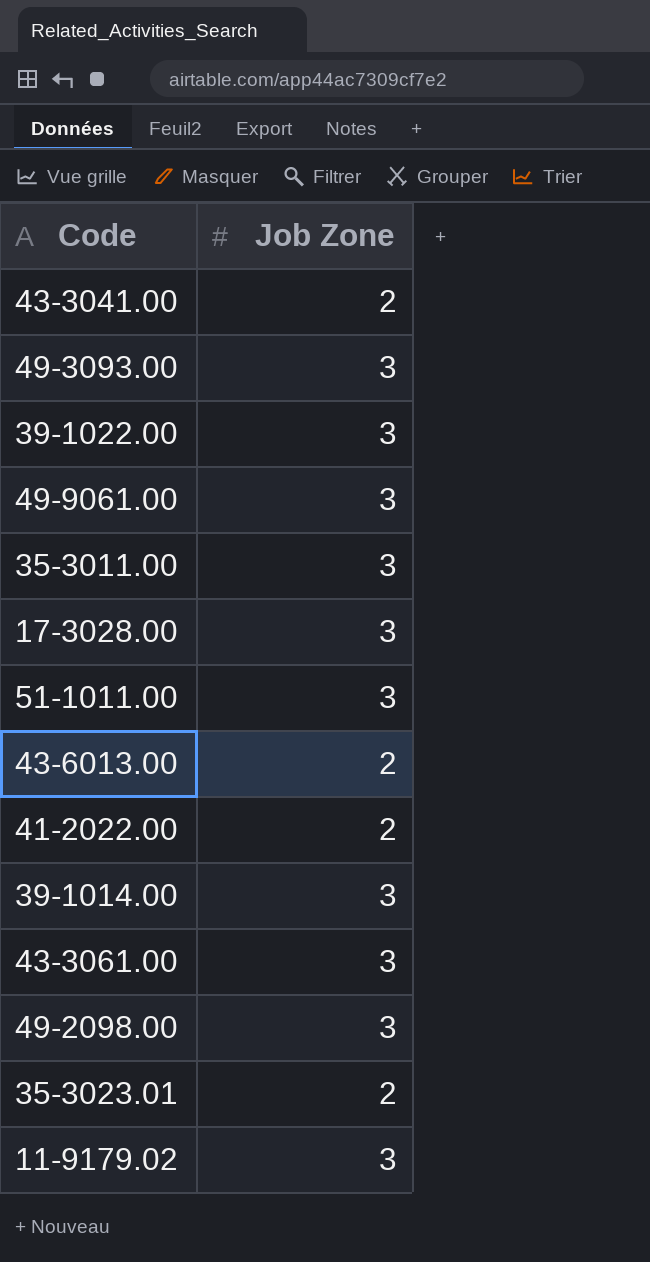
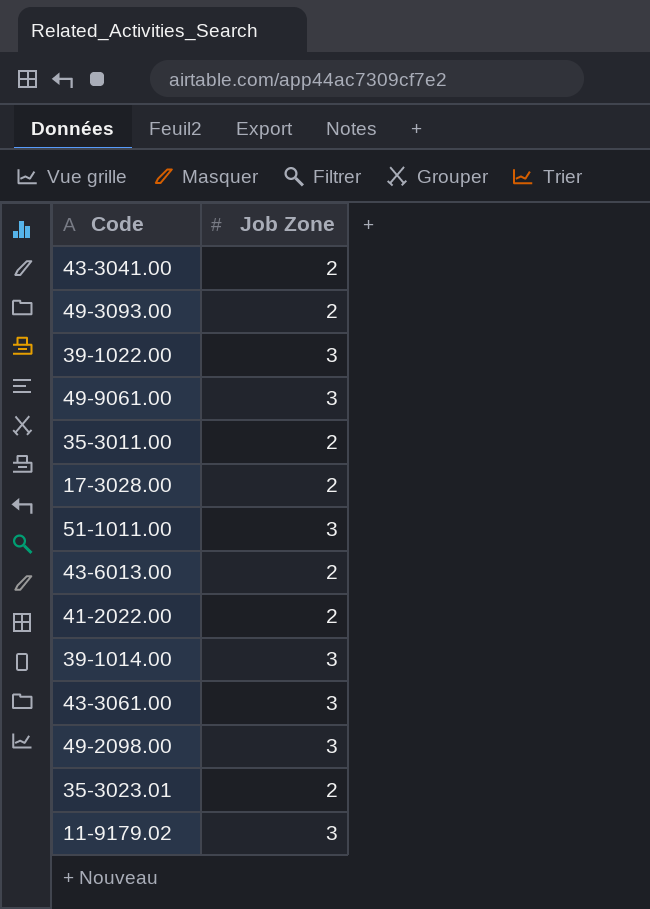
49-3093.00 | Job Zone: 3 -> 2
35-3011.00 | Job Zone: 3 -> 2
17-3028.00 | Job Zone: 3 -> 2

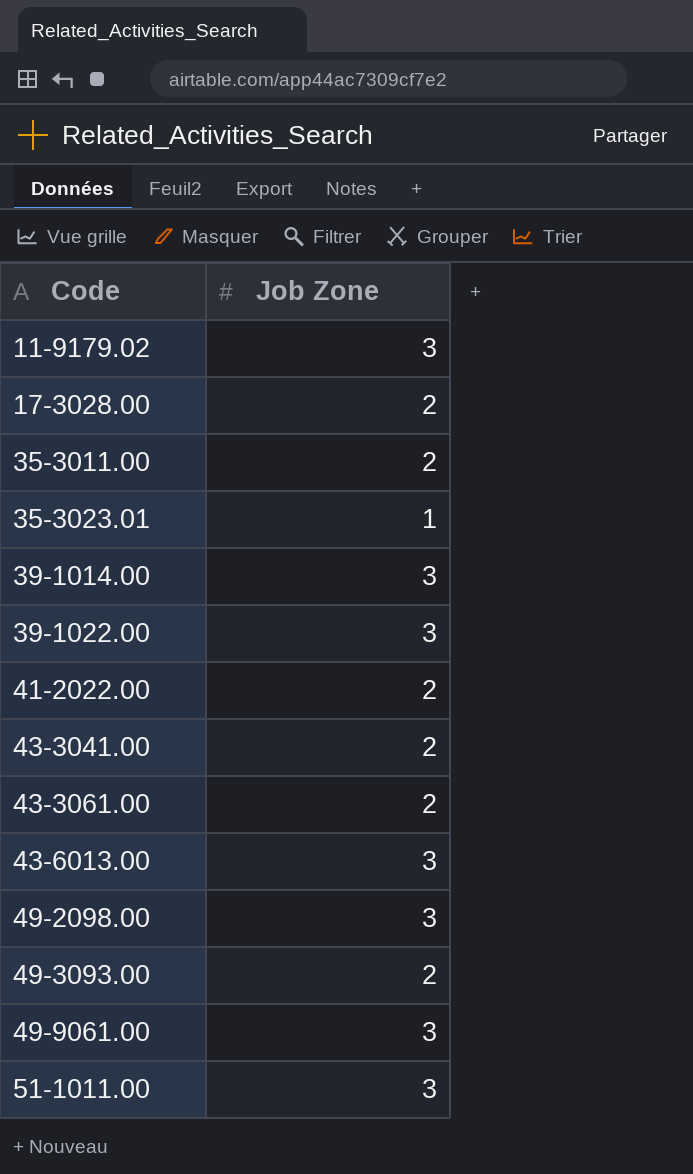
row order: none -> Code ascending
35-3023.01 | Job Zone: 2 -> 1
43-3061.00 | Job Zone: 3 -> 2
43-6013.00 | Job Zone: 2 -> 3

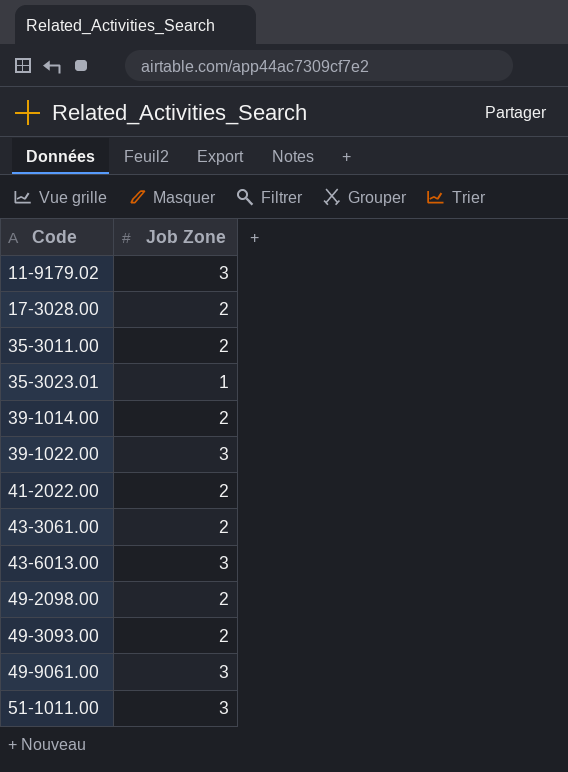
row 43-3041.00: 2 -> none
39-1014.00 | Job Zone: 3 -> 2
49-2098.00 | Job Zone: 3 -> 2

